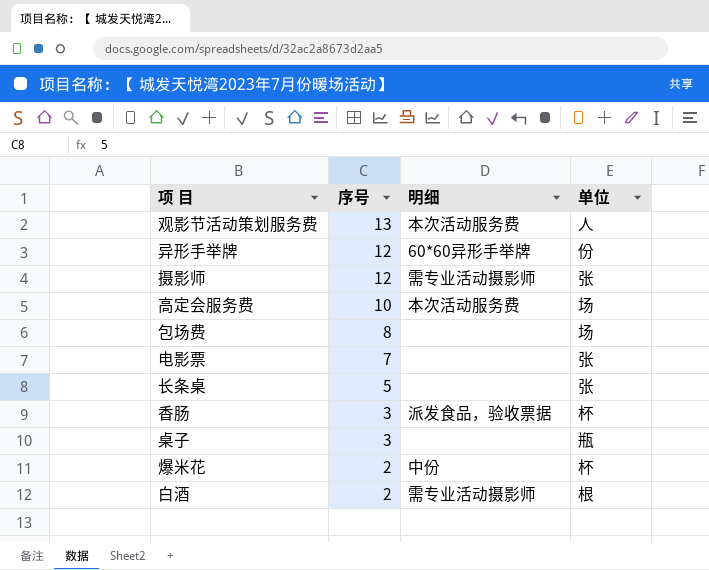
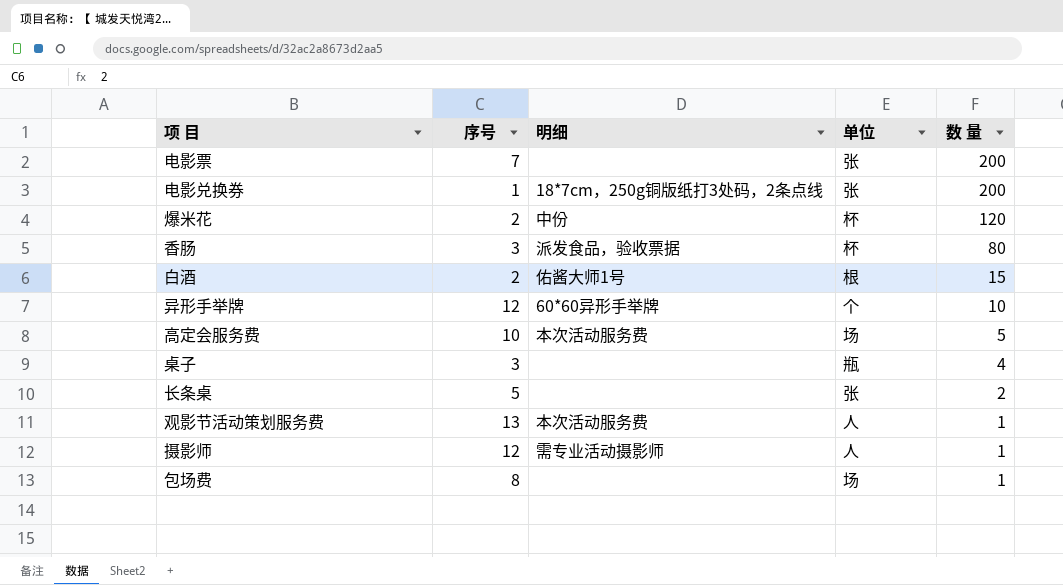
row order: 序号 descending -> 数 量 descending
column 数 量 | position: none -> 5
row 电影兑换券: none -> 1 | 18*7cm，250g铜版纸打3处码，2条点线 | 张 | 200
白酒 | 明细: 需专业活动摄影师 -> 佑酱大师1号
异形手举牌 | 单位: 份 -> 个
摄影师 | 单位: 张 -> 人

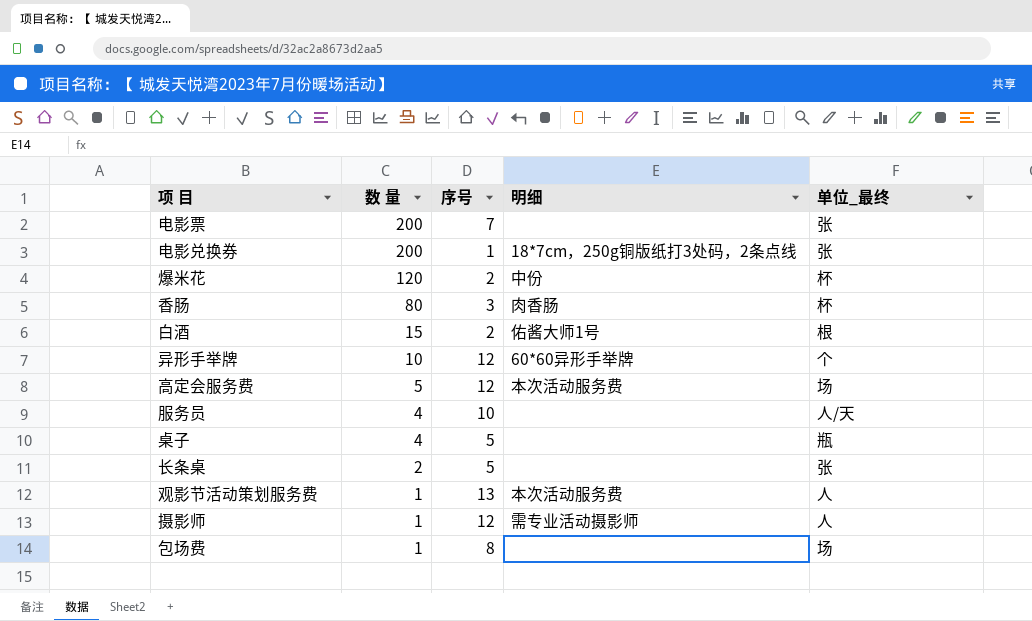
column 数 量 | position: 5 -> 2
column name: 单位 -> 单位_最终
香肠 | 明细: 派发食品，验收票据 -> 肉香肠
高定会服务费 | 序号: 10 -> 12
row 服务员: none -> 4 | 10 | none | 人/天
桌子 | 序号: 3 -> 5

